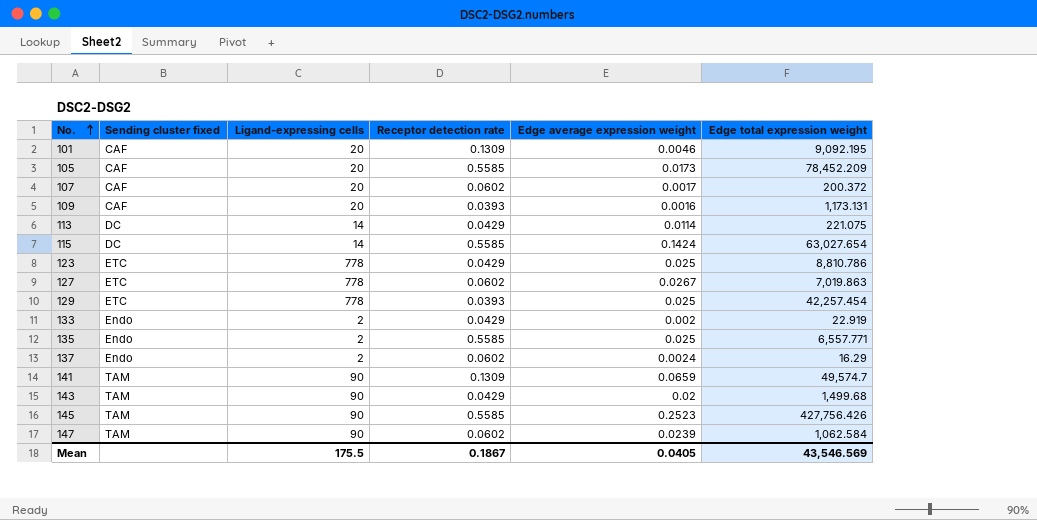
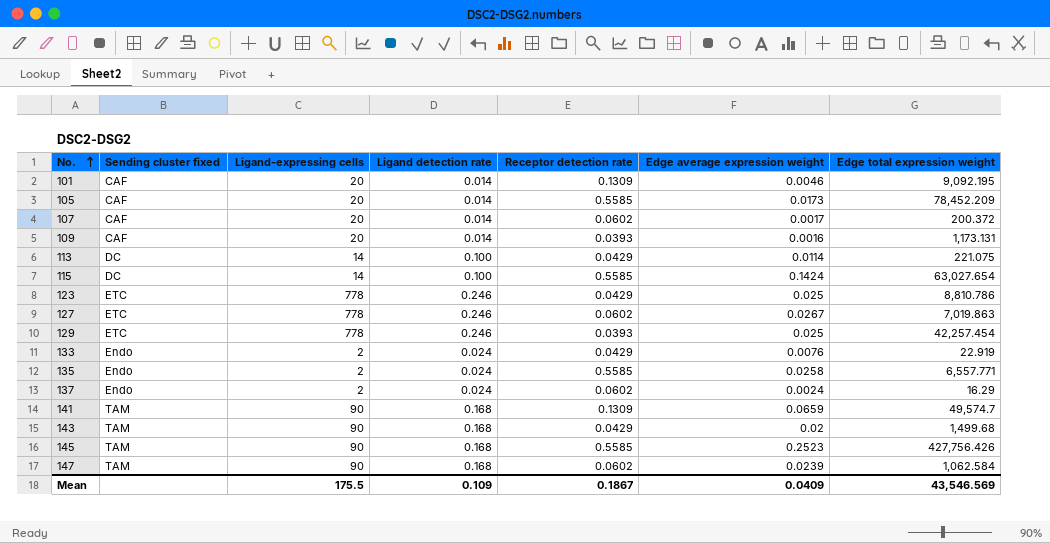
column Ligand detection rate | position: none -> 4
133 | Edge average expression weight: 0.002 -> 0.0076
135 | Edge average expression weight: 0.025 -> 0.0258
Mean | Edge average expression weight: 0.0405 -> 0.0409

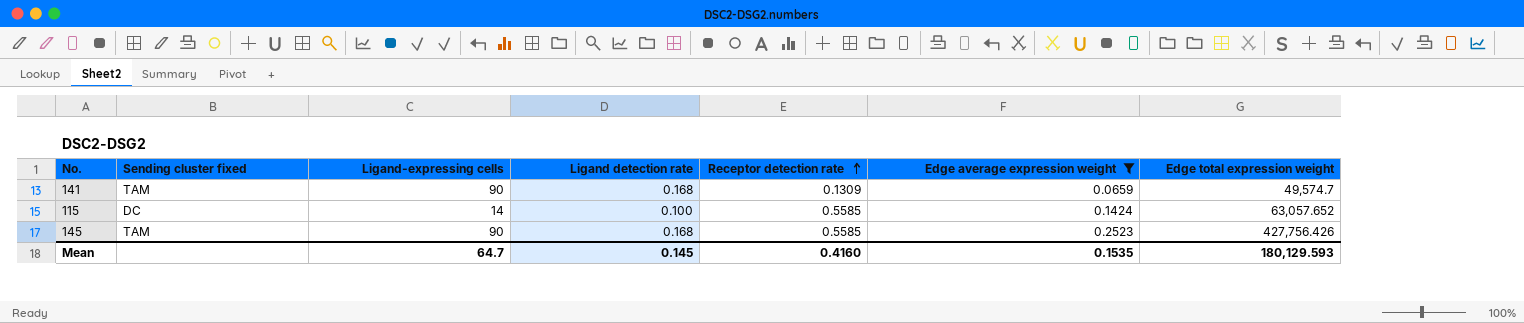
filter: none -> Edge average expression weight >= 0.0659
row order: No. ascending -> Receptor detection rate ascending
115 | Edge total expression weight: 63,027.654 -> 63,057.652
Mean | Ligand-expressing cells: 175.5 -> 64.7
Mean | Ligand detection rate: 0.109 -> 0.145
Mean | Receptor detection rate: 0.1867 -> 0.4160
Mean | Edge average expression weight: 0.0409 -> 0.1535
Mean | Edge total expression weight: 43,546.569 -> 180,129.593

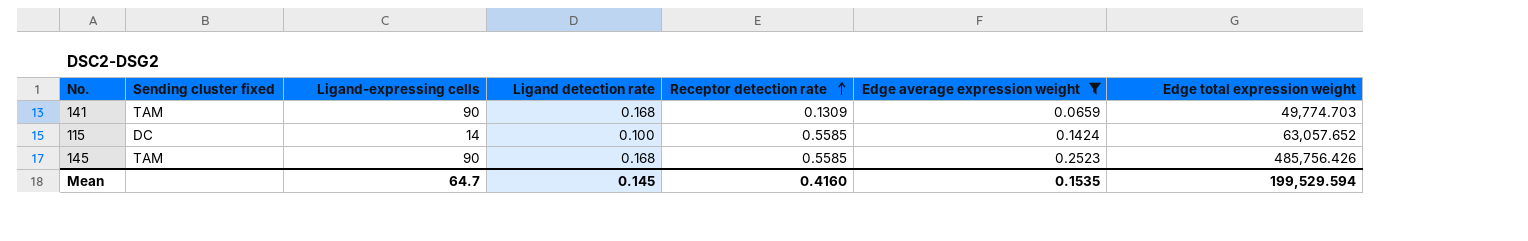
141 | Edge total expression weight: 49,574.7 -> 49,774.703
145 | Edge total expression weight: 427,756.426 -> 485,756.426
Mean | Edge total expression weight: 180,129.593 -> 199,529.594

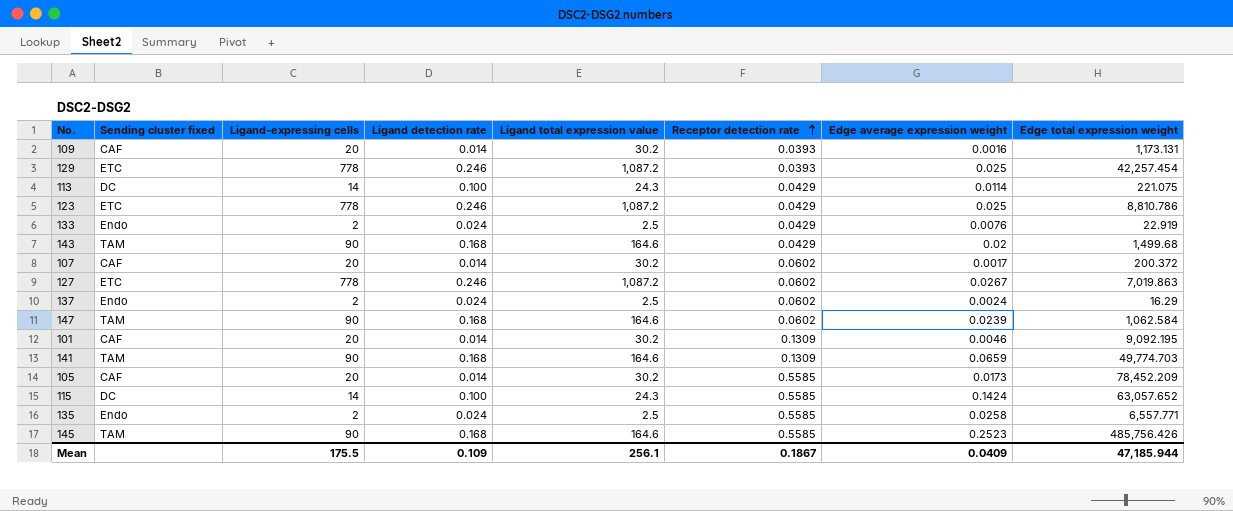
filter: Edge average expression weight >= 0.0659 -> none
column Ligand total expression value | position: none -> 5
Mean | Ligand-expressing cells: 64.7 -> 175.5
Mean | Ligand detection rate: 0.145 -> 0.109
Mean | Receptor detection rate: 0.4160 -> 0.1867
Mean | Edge average expression weight: 0.1535 -> 0.0409
Mean | Edge total expression weight: 199,529.594 -> 47,185.944

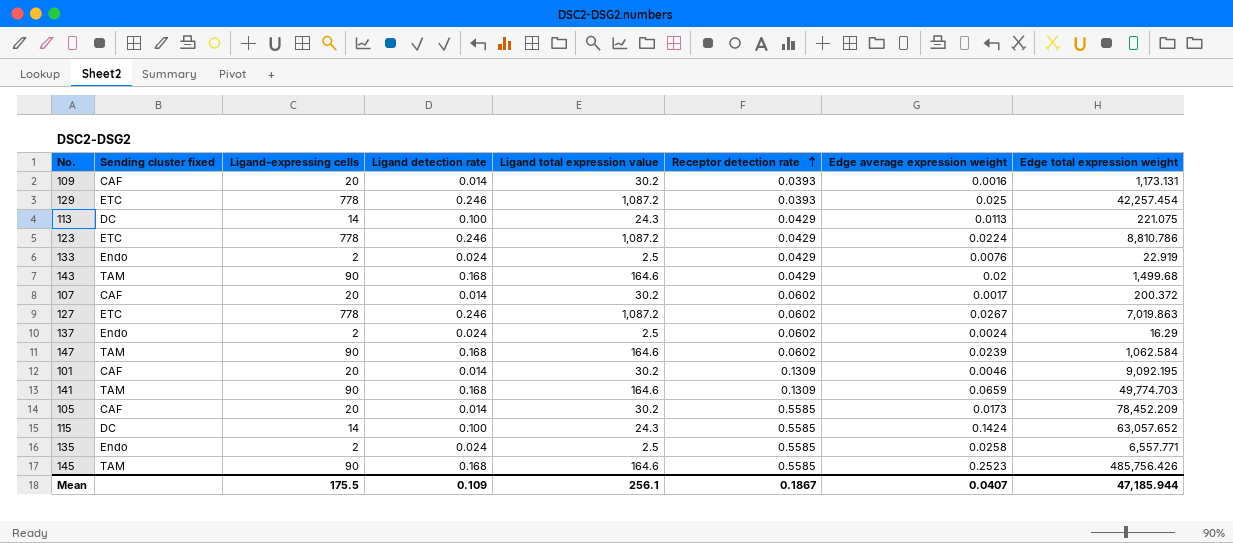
113 | Edge average expression weight: 0.0114 -> 0.0113
123 | Edge average expression weight: 0.025 -> 0.0224
Mean | Edge average expression weight: 0.0409 -> 0.0407

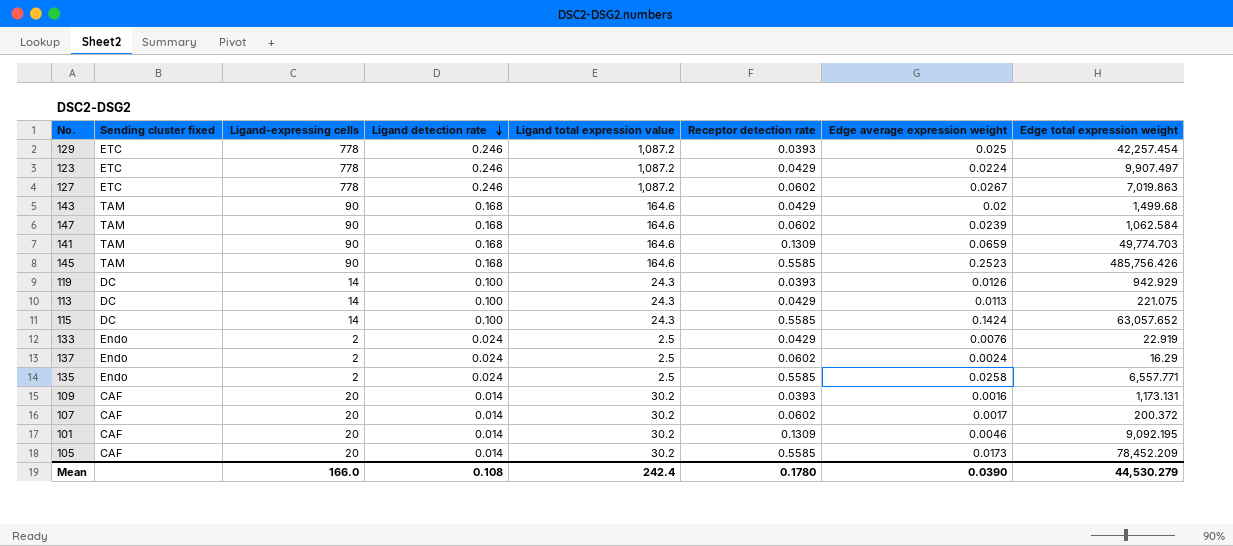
row order: Receptor detection rate ascending -> Ligand detection rate descending
123 | Edge total expression weight: 8,810.786 -> 9,907.497
row 119: none -> DC | 14 | 0.100 | 24.3 | 0.0393 | 0.0126 | 942.929
Mean | Ligand-expressing cells: 175.5 -> 166.0
Mean | Ligand detection rate: 0.109 -> 0.108
Mean | Ligand total expression value: 256.1 -> 242.4
Mean | Receptor detection rate: 0.1867 -> 0.1780
Mean | Edge average expression weight: 0.0407 -> 0.0390
Mean | Edge total expression weight: 47,185.944 -> 44,530.279

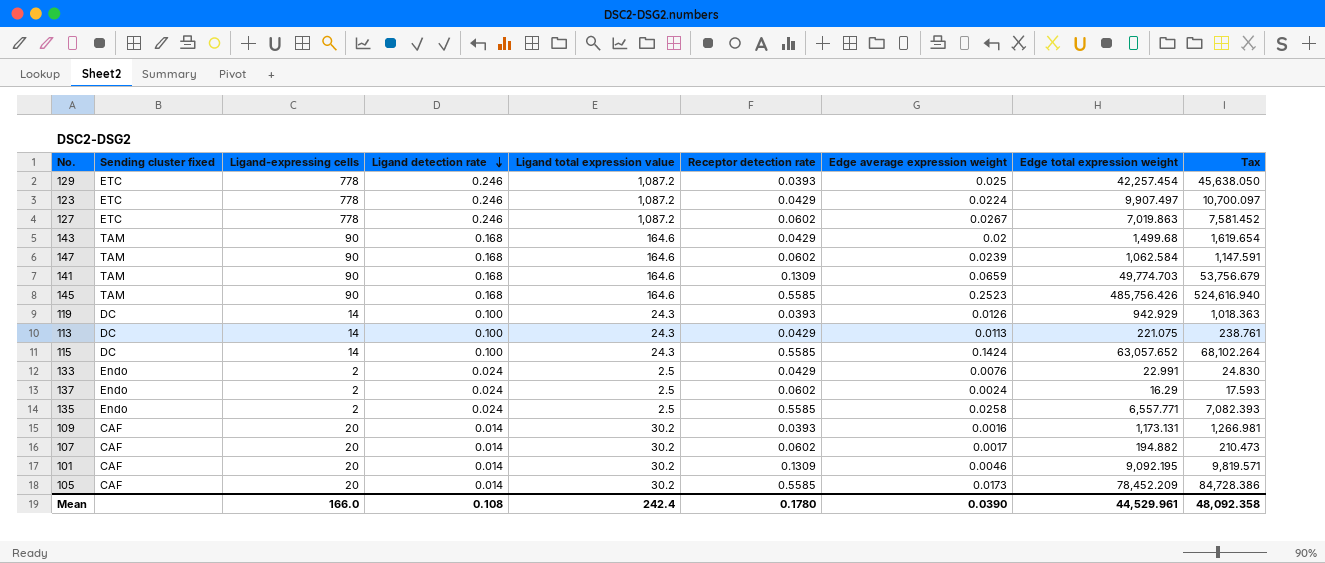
column Tax | formula: none -> [Edge total expression weight] * 1.08
133 | Edge total expression weight: 22.919 -> 22.991
107 | Edge total expression weight: 200.372 -> 194.882
Mean | Edge total expression weight: 44,530.279 -> 44,529.961

